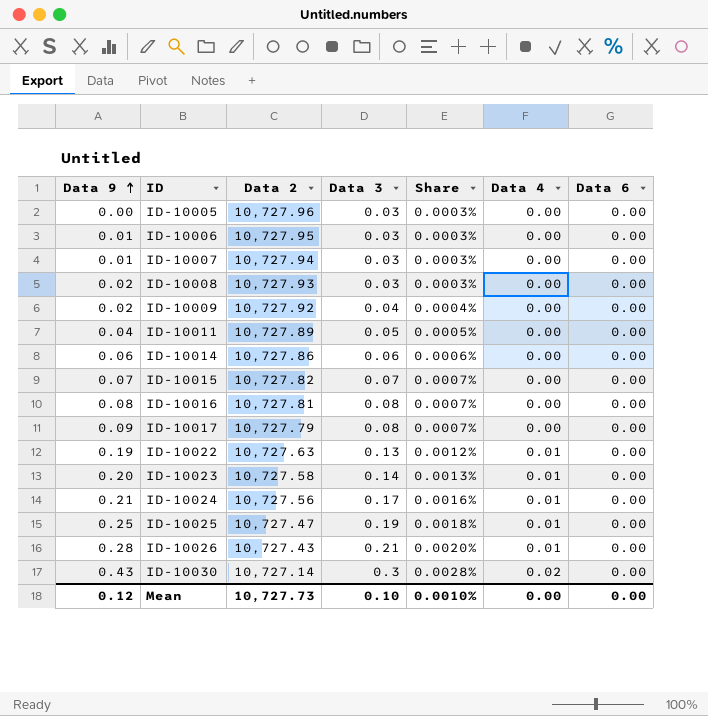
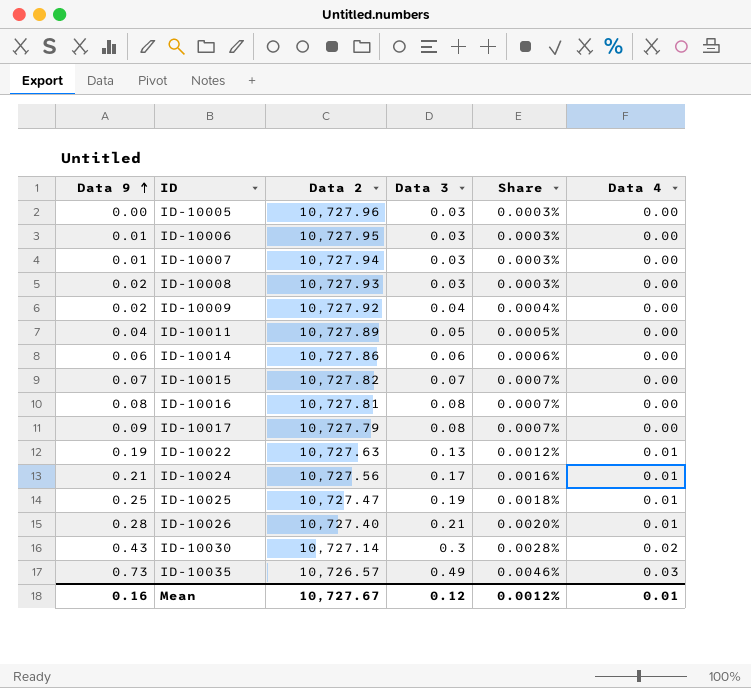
column Data 6 | position: 7 -> none
row ID-10023: 0.20 | 10,727.58 | 0.14 | 0.0013% | 0.01 | 0.00 -> none
ID-10026 | Data 2: 10,727.43 -> 10,727.40
row ID-10035: none -> 0.73 | 10,726.57 | 0.49 | 0.0046% | 0.03
Mean | Data 9: 0.12 -> 0.16
Mean | Data 2: 10,727.73 -> 10,727.67
Mean | Data 3: 0.10 -> 0.12
Mean | Share: 0.0010% -> 0.0012%
Mean | Data 4: 0.00 -> 0.01

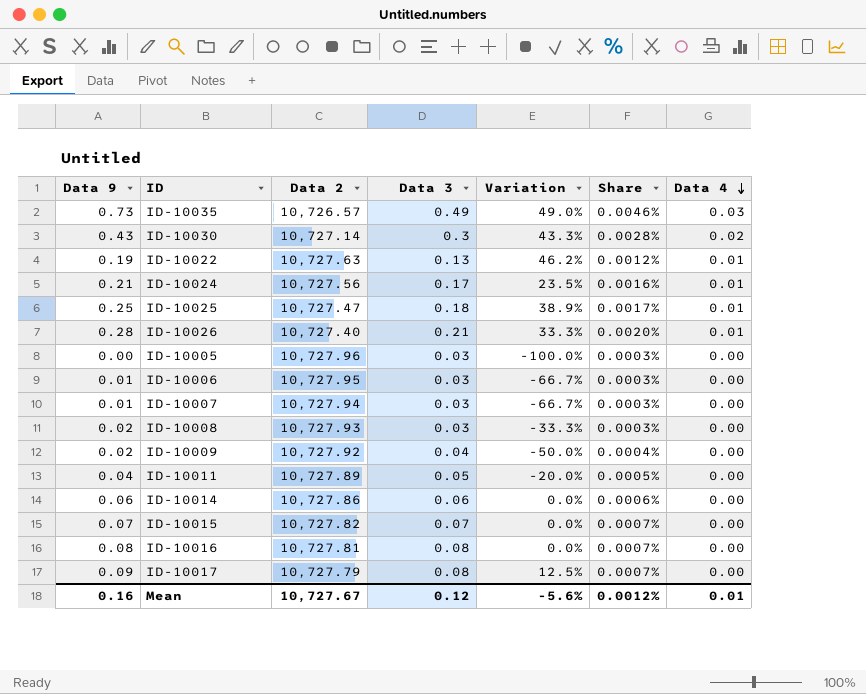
row order: Data 9 ascending -> Data 4 descending
column Variation | formula: none -> ([Data 9] - [Data 3]) / [Data 3]
ID-10025 | Data 3: 0.19 -> 0.18
ID-10025 | Share: 0.0018% -> 0.0017%

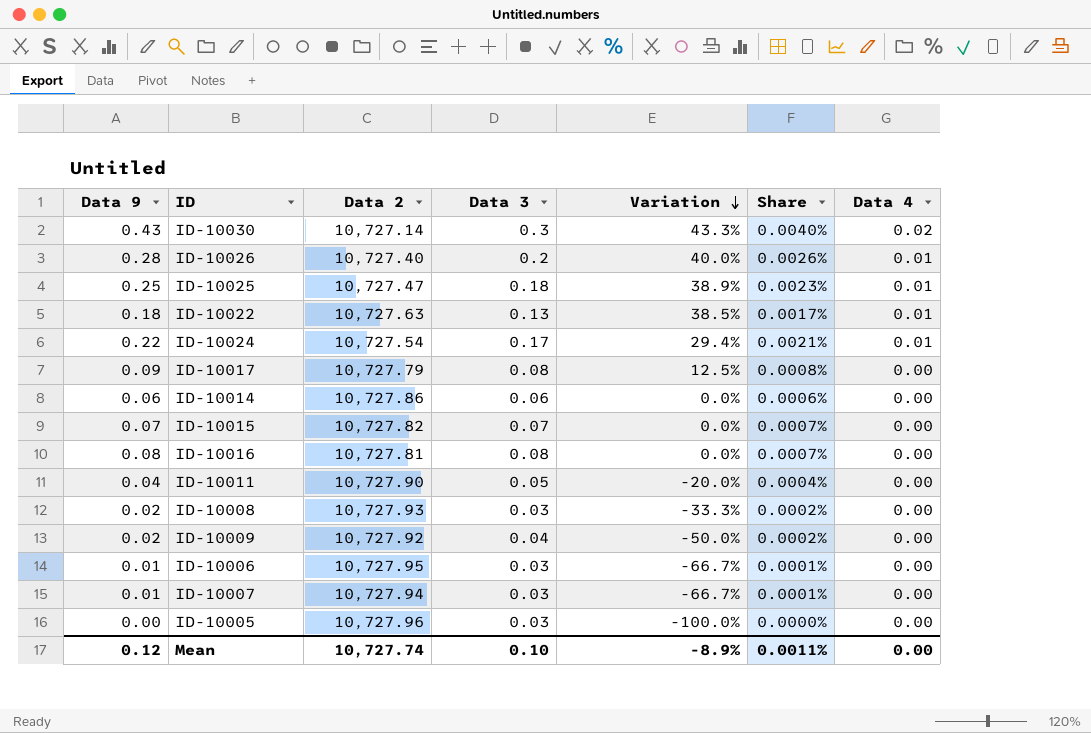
row order: Data 4 descending -> Variation descending
column Share | formula: [Data 3] / [Data 2] -> [Data 9] / [Data 2]
row ID-10035: 0.73 | 10,726.57 | 0.49 | 49.0% | 0.0046% | 0.03 -> none
ID-10026 | Data 3: 0.21 -> 0.2
ID-10026 | Variation: 33.3% -> 40.0%
ID-10022 | Data 9: 0.19 -> 0.18
ID-10022 | Variation: 46.2% -> 38.5%
ID-10024 | Data 9: 0.21 -> 0.22
ID-10024 | Data 2: 10,727.56 -> 10,727.54
ID-10024 | Variation: 23.5% -> 29.4%
ID-10011 | Data 2: 10,727.89 -> 10,727.90
Mean | Data 9: 0.16 -> 0.12
Mean | Data 2: 10,727.67 -> 10,727.74
Mean | Data 3: 0.12 -> 0.10
Mean | Variation: -5.6% -> -8.9%
Mean | Share: 0.0012% -> 0.0011%
Mean | Data 4: 0.01 -> 0.00

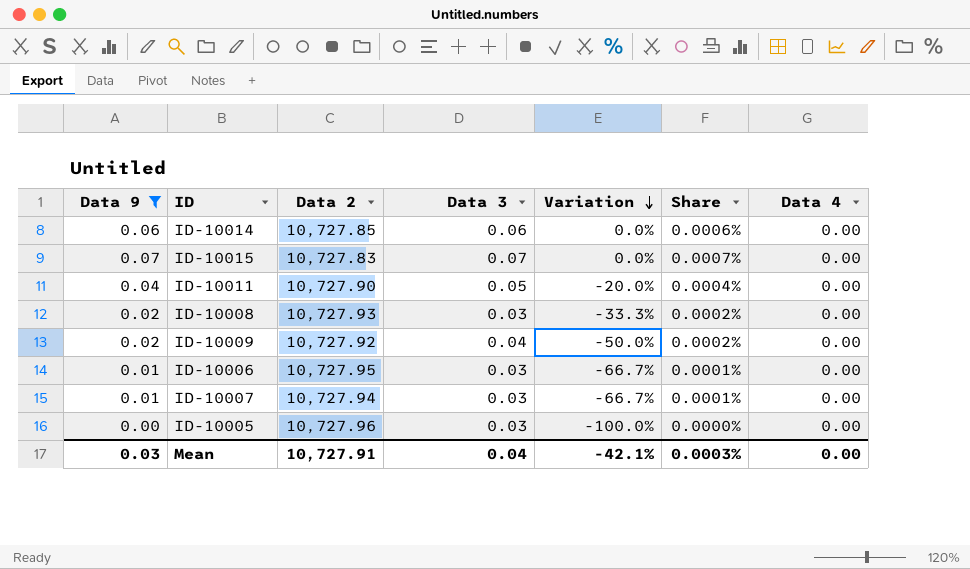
filter: none -> Data 9 <= 0.07
ID-10014 | Data 2: 10,727.86 -> 10,727.85
ID-10015 | Data 2: 10,727.82 -> 10,727.83
Mean | Data 9: 0.12 -> 0.03
Mean | Data 2: 10,727.74 -> 10,727.91
Mean | Data 3: 0.10 -> 0.04
Mean | Variation: -8.9% -> -42.1%
Mean | Share: 0.0011% -> 0.0003%

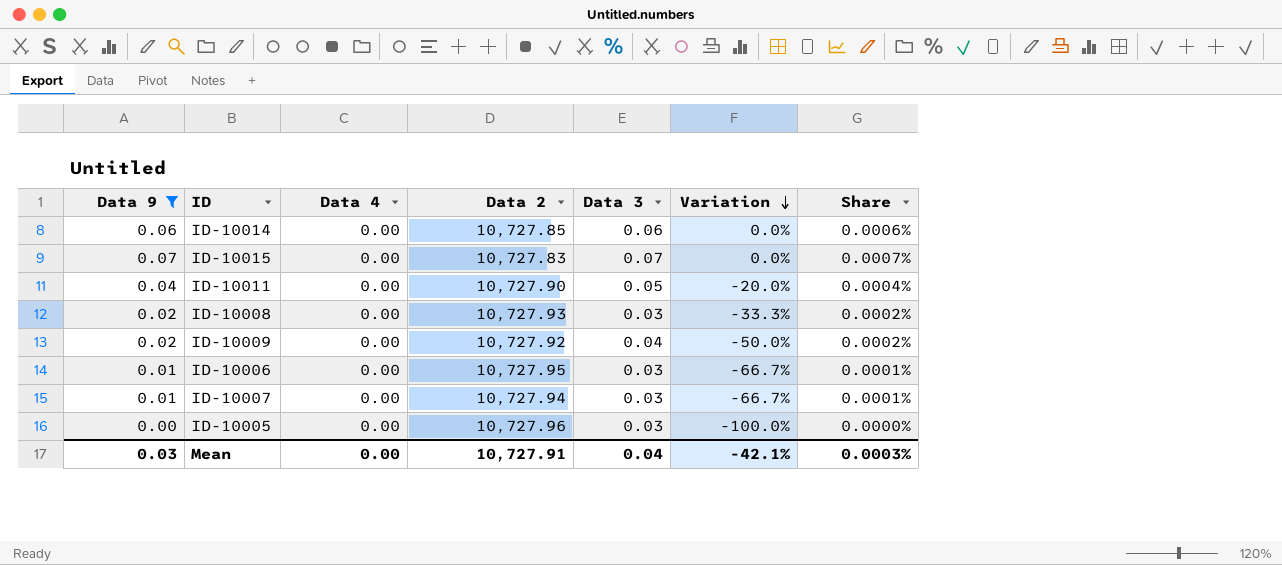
column Data 4 | position: 7 -> 3

